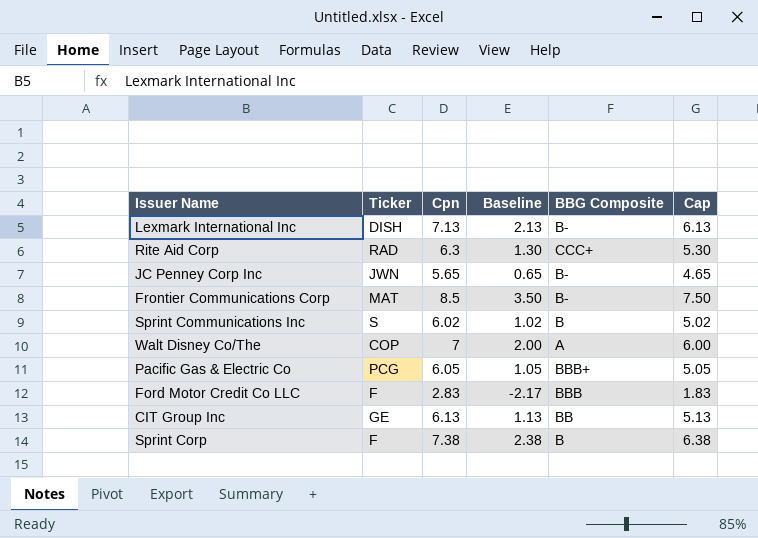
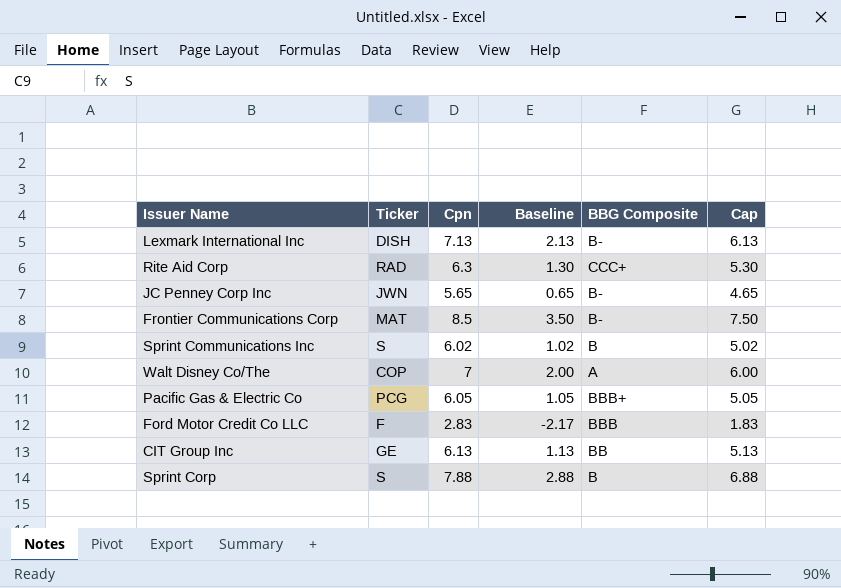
Sprint Corp | Ticker: F -> S
Sprint Corp | Cpn: 7.38 -> 7.88
Sprint Corp | Baseline: 2.38 -> 2.88
Sprint Corp | Cap: 6.38 -> 6.88

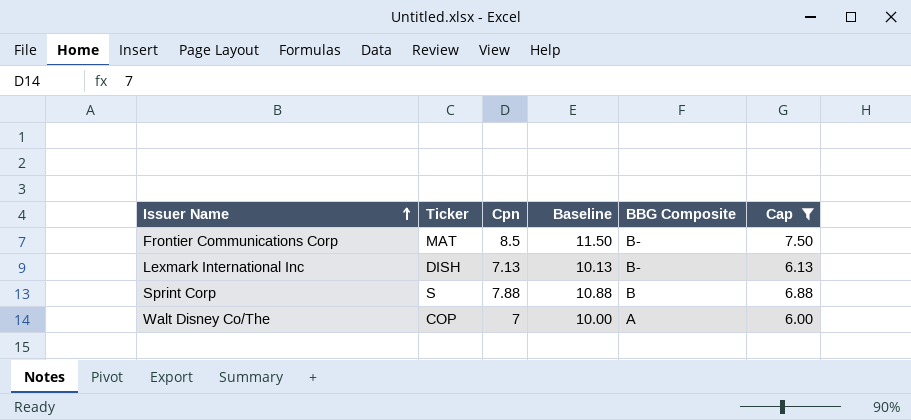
filter: none -> Cap >= 6.00
row order: none -> Issuer Name ascending
column Baseline | formula: [Cpn] - 5 -> [Cpn] + 3

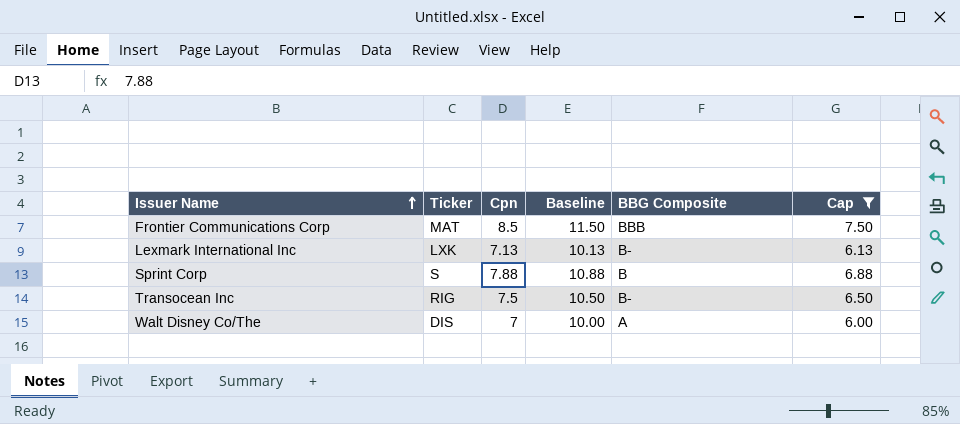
Frontier Communications Corp | BBG Composite: B- -> BBB
Lexmark International Inc | Ticker: DISH -> LXK
row Transocean Inc: none -> RIG | 7.5 | 10.50 | B- | 6.50
Walt Disney Co/The | Ticker: COP -> DIS

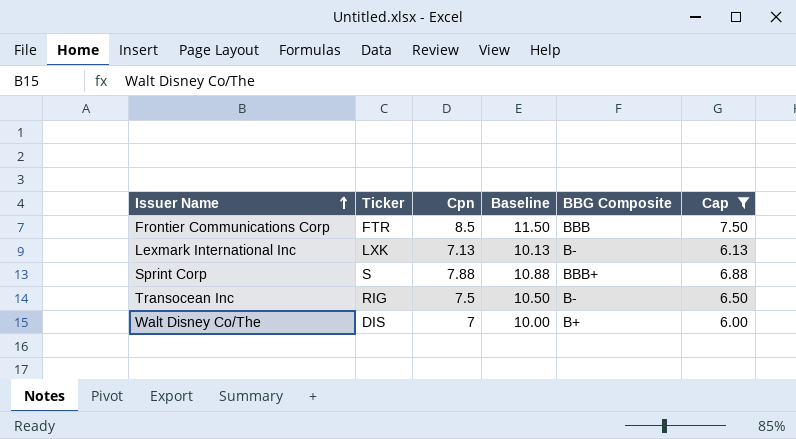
Frontier Communications Corp | Ticker: MAT -> FTR
Sprint Corp | BBG Composite: B -> BBB+
Walt Disney Co/The | BBG Composite: A -> B+

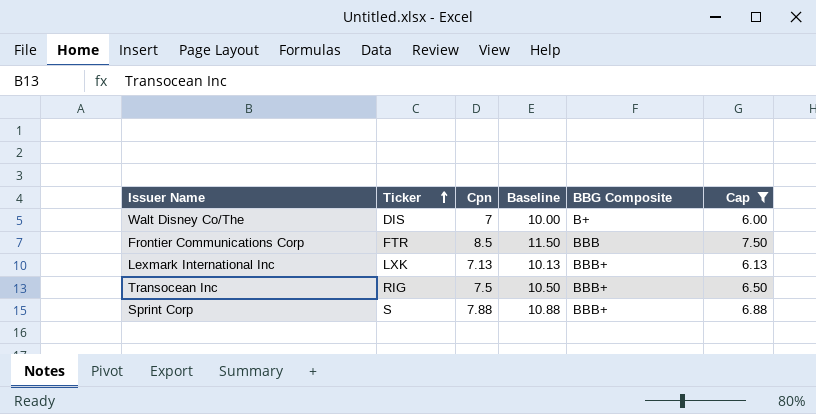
row order: Issuer Name ascending -> Ticker ascending
Lexmark International Inc | BBG Composite: B- -> BBB+
Transocean Inc | BBG Composite: B- -> BBB+

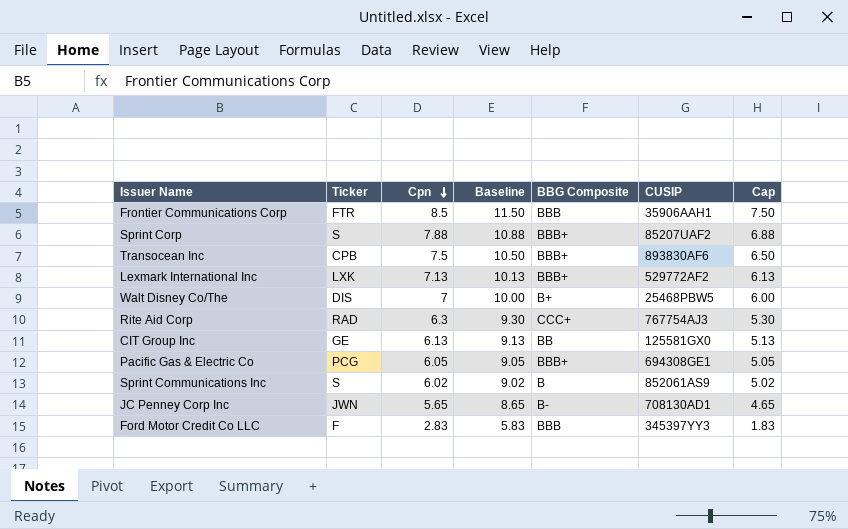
filter: Cap >= 6.00 -> none
row order: Ticker ascending -> Cpn descending
column CUSIP | position: none -> 6
Transocean Inc | Ticker: RIG -> CPB

